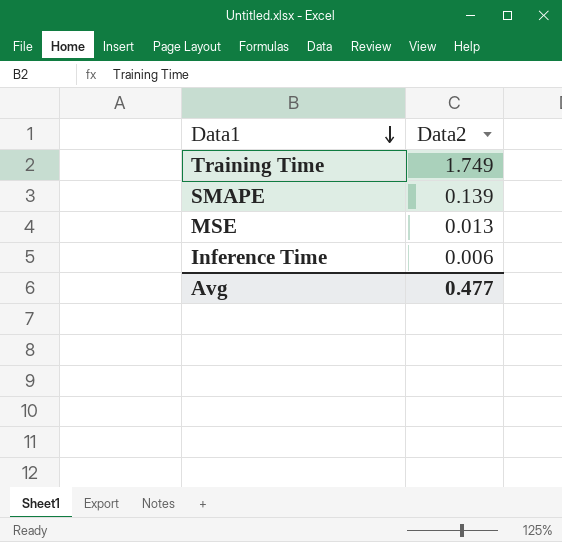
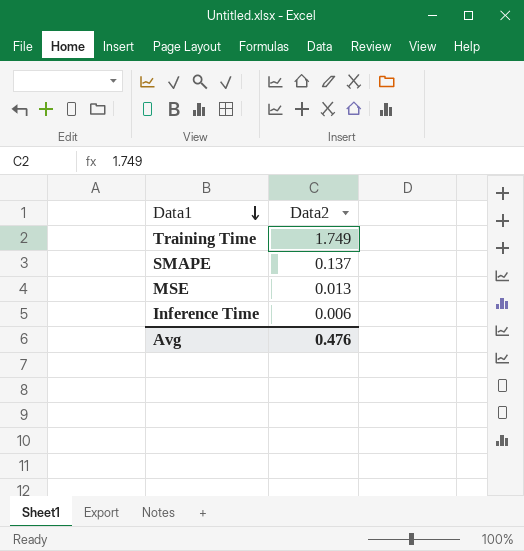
SMAPE | Data2: 0.139 -> 0.137
Avg | Data2: 0.477 -> 0.476

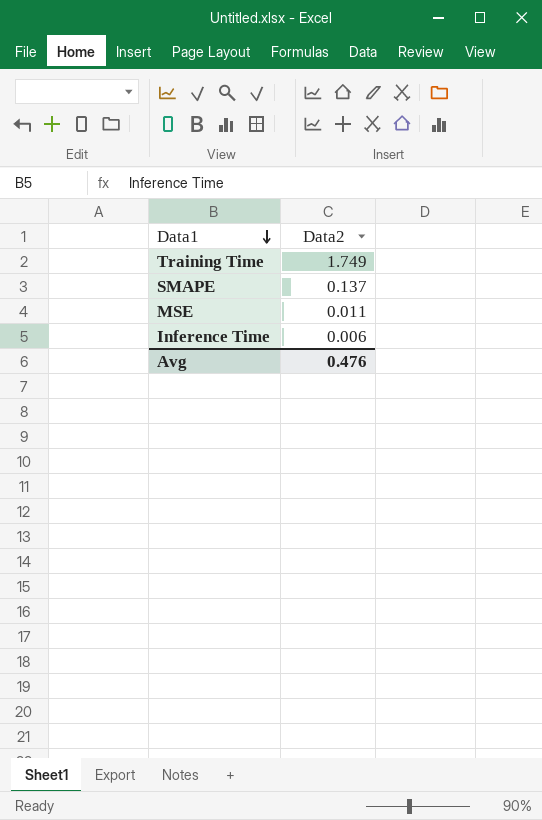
MSE | Data2: 0.013 -> 0.011

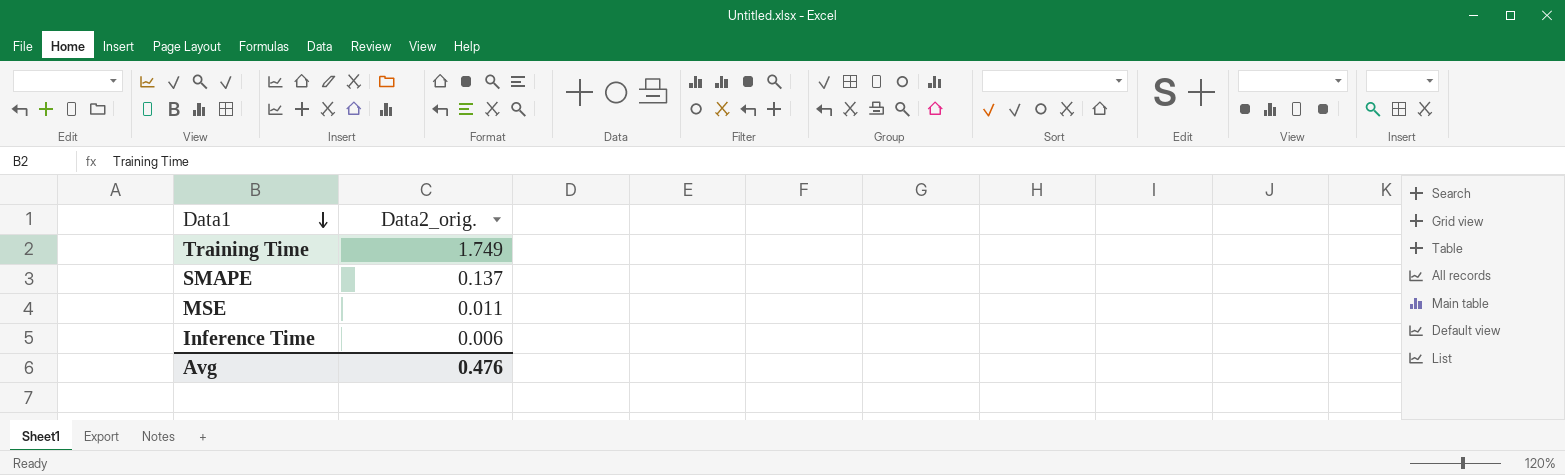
column name: Data2 -> Data2_orig.

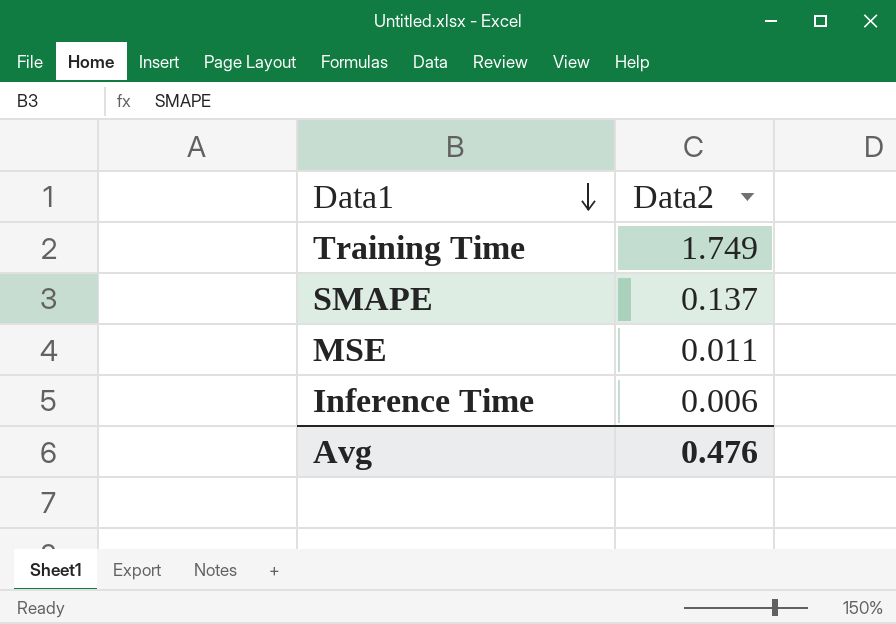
column name: Data2_orig. -> Data2

